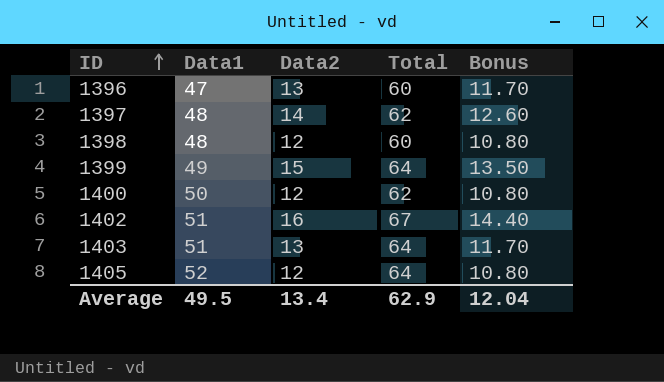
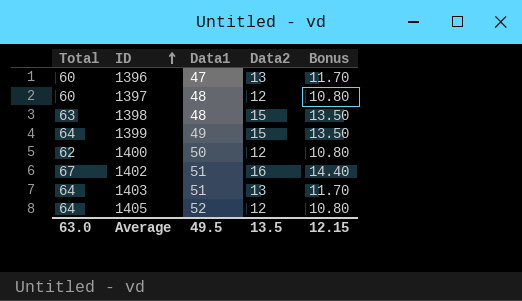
column Total | position: 4 -> 1
1397 | Total: 62 -> 60
1397 | Data2: 14 -> 12
1397 | Bonus: 12.60 -> 10.80
1398 | Total: 60 -> 63
1398 | Data2: 12 -> 15
1398 | Bonus: 10.80 -> 13.50
Average | Total: 62.9 -> 63.0
Average | Data2: 13.4 -> 13.5
Average | Bonus: 12.04 -> 12.15

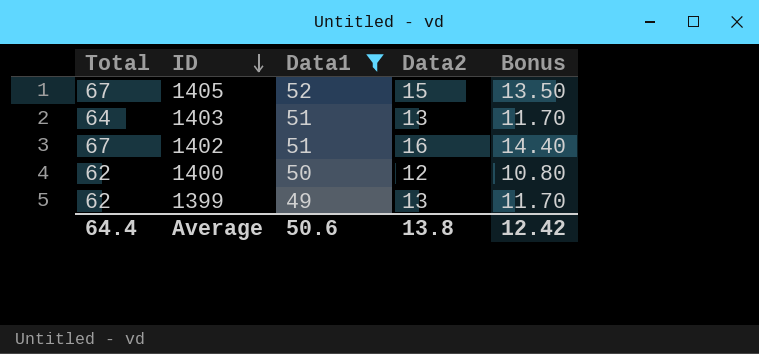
filter: none -> Data1 >= 49
row order: ID ascending -> ID descending
1405 | Total: 64 -> 67
1405 | Data2: 12 -> 15
1405 | Bonus: 10.80 -> 13.50
1399 | Total: 64 -> 62
1399 | Data2: 15 -> 13
1399 | Bonus: 13.50 -> 11.70
Average | Total: 63.0 -> 64.4
Average | Data1: 49.5 -> 50.6
Average | Data2: 13.5 -> 13.8
Average | Bonus: 12.15 -> 12.42

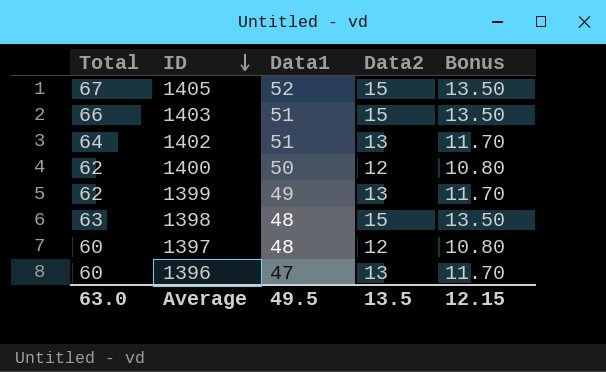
filter: Data1 >= 49 -> none
1403 | Total: 64 -> 66
1403 | Data2: 13 -> 15
1403 | Bonus: 11.70 -> 13.50
1402 | Total: 67 -> 64
1402 | Data2: 16 -> 13
1402 | Bonus: 14.40 -> 11.70
Average | Total: 64.4 -> 63.0
Average | Data1: 50.6 -> 49.5
Average | Data2: 13.8 -> 13.5
Average | Bonus: 12.42 -> 12.15

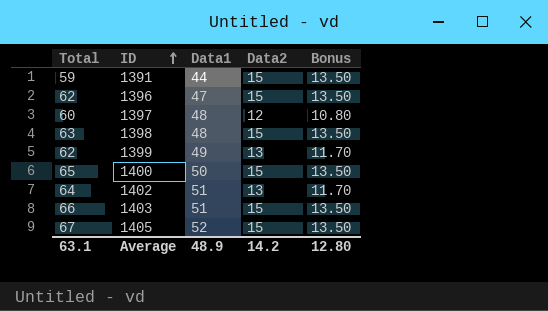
row order: ID descending -> ID ascending
row 1391: none -> 59 | 44 | 15 | 13.50
1396 | Total: 60 -> 62
1396 | Data2: 13 -> 15
1396 | Bonus: 11.70 -> 13.50
1400 | Total: 62 -> 65
1400 | Data2: 12 -> 15
1400 | Bonus: 10.80 -> 13.50
Average | Total: 63.0 -> 63.1
Average | Data1: 49.5 -> 48.9
Average | Data2: 13.5 -> 14.2
Average | Bonus: 12.15 -> 12.80

